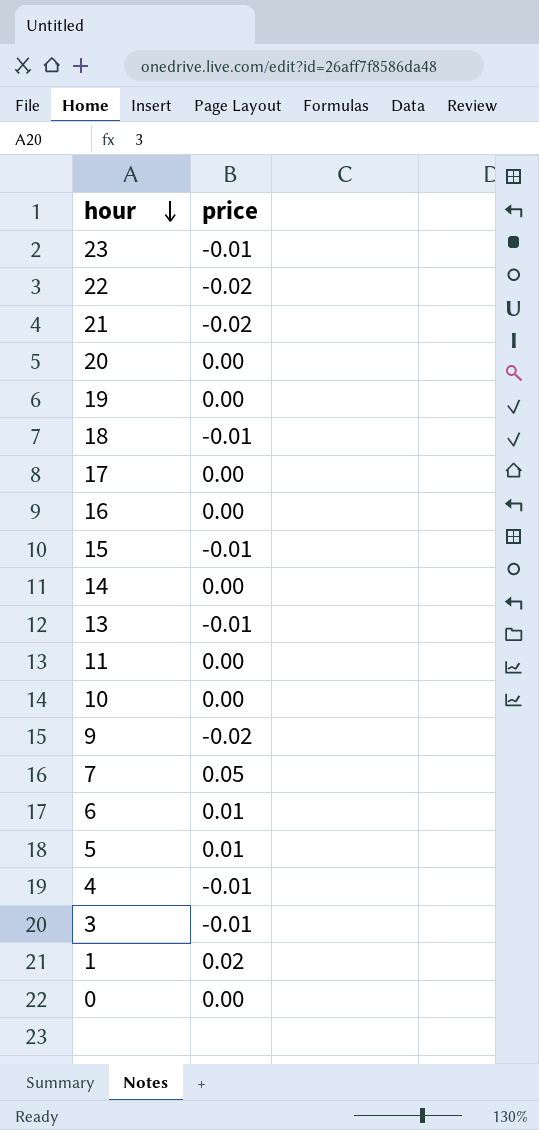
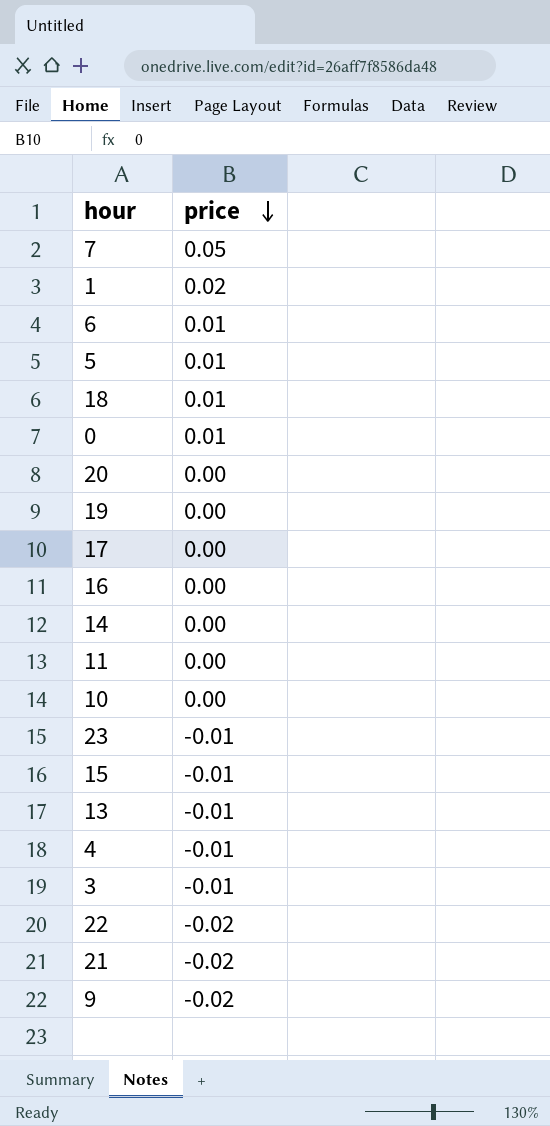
row order: hour descending -> price descending
18 | price: -0.01 -> 0.01
0 | price: 0.00 -> 0.01

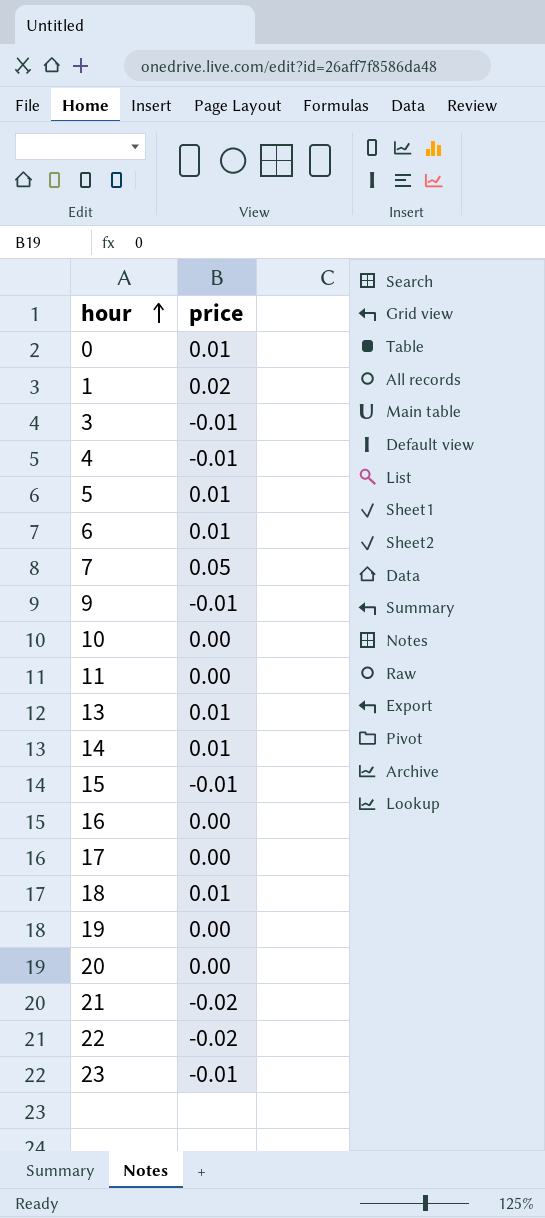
row order: price descending -> hour ascending
9 | price: -0.02 -> -0.01
13 | price: -0.01 -> 0.01
14 | price: 0.00 -> 0.01

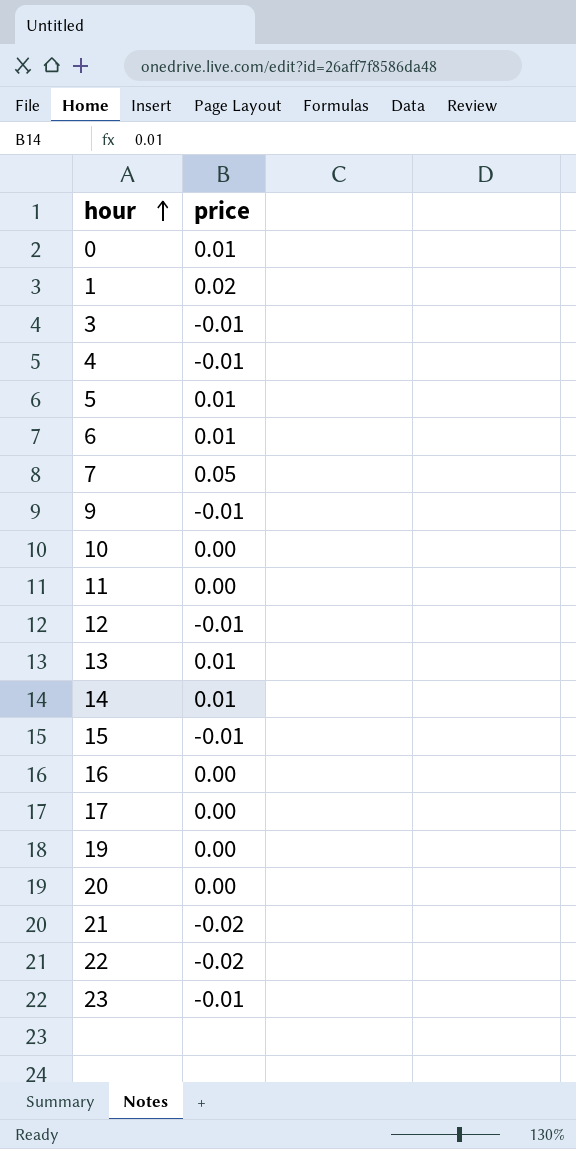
row 18: 0.01 -> none
row 12: none -> -0.01

